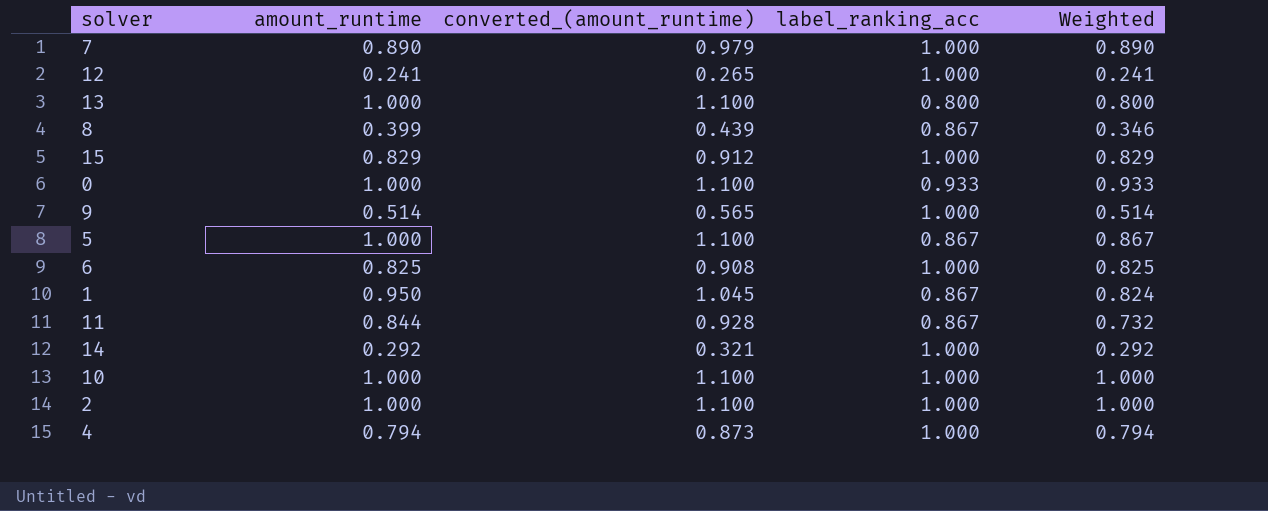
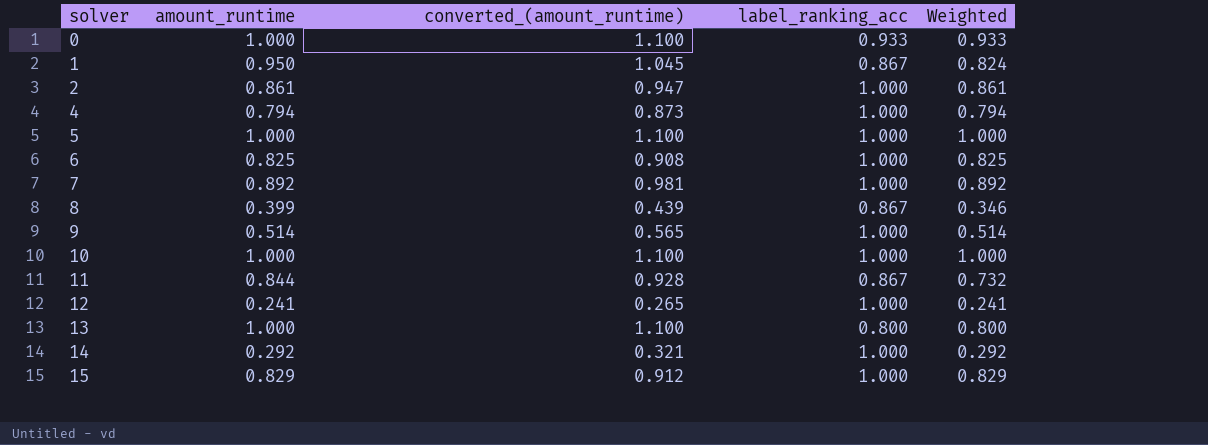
row order: none -> solver ascending
2 | amount_runtime: 1.000 -> 0.861
2 | converted_(amount_runtime): 1.100 -> 0.947
2 | Weighted: 1.000 -> 0.861
5 | label_ranking_acc: 0.867 -> 1.000
5 | Weighted: 0.867 -> 1.000
7 | amount_runtime: 0.890 -> 0.892
7 | converted_(amount_runtime): 0.979 -> 0.981
7 | Weighted: 0.890 -> 0.892

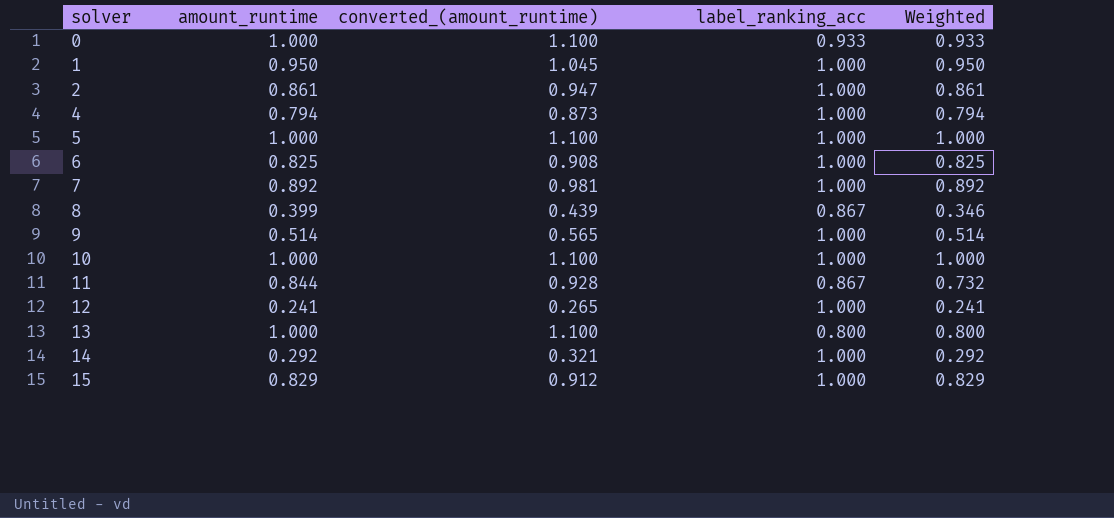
1 | label_ranking_acc: 0.867 -> 1.000
1 | Weighted: 0.824 -> 0.950

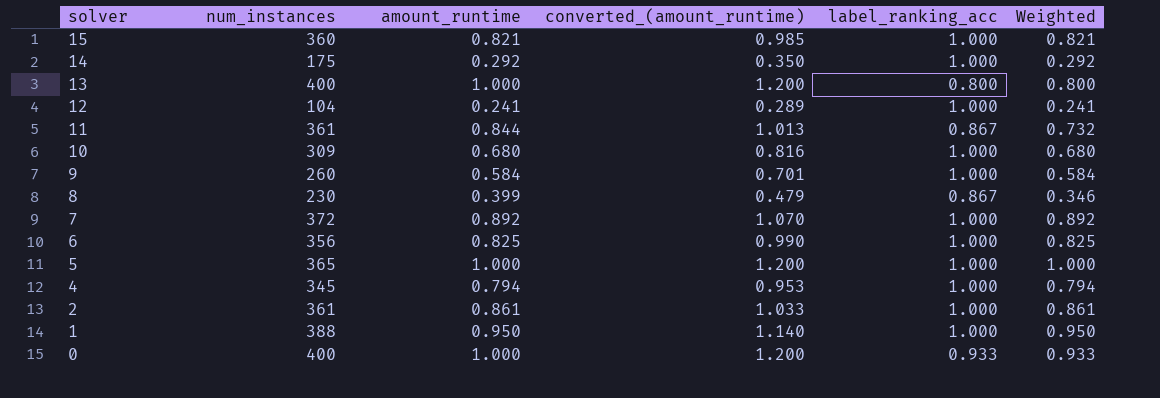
row order: solver ascending -> solver descending
column num_instances | position: none -> 2
column converted_(amount_runtime) | formula: [amount_runtime] * 1.1 -> [amount_runtime] * 1.2
15 | amount_runtime: 0.829 -> 0.821
15 | Weighted: 0.829 -> 0.821
10 | amount_runtime: 1.000 -> 0.680
10 | Weighted: 1.000 -> 0.680
9 | amount_runtime: 0.514 -> 0.584
9 | Weighted: 0.514 -> 0.584

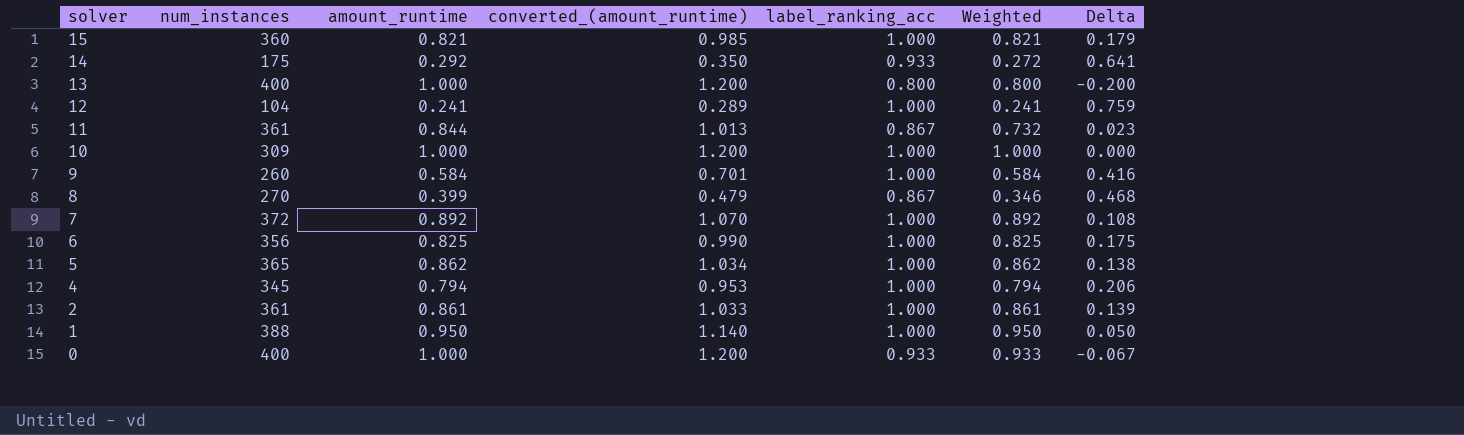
column Delta | formula: none -> [label_ranking_acc] - [amount_runtime]
14 | label_ranking_acc: 1.000 -> 0.933
14 | Weighted: 0.292 -> 0.272
10 | amount_runtime: 0.680 -> 1.000
10 | converted_(amount_runtime): 0.816 -> 1.200
10 | Weighted: 0.680 -> 1.000
8 | num_instances: 230 -> 270
5 | amount_runtime: 1.000 -> 0.862
5 | converted_(amount_runtime): 1.200 -> 1.034
5 | Weighted: 1.000 -> 0.862

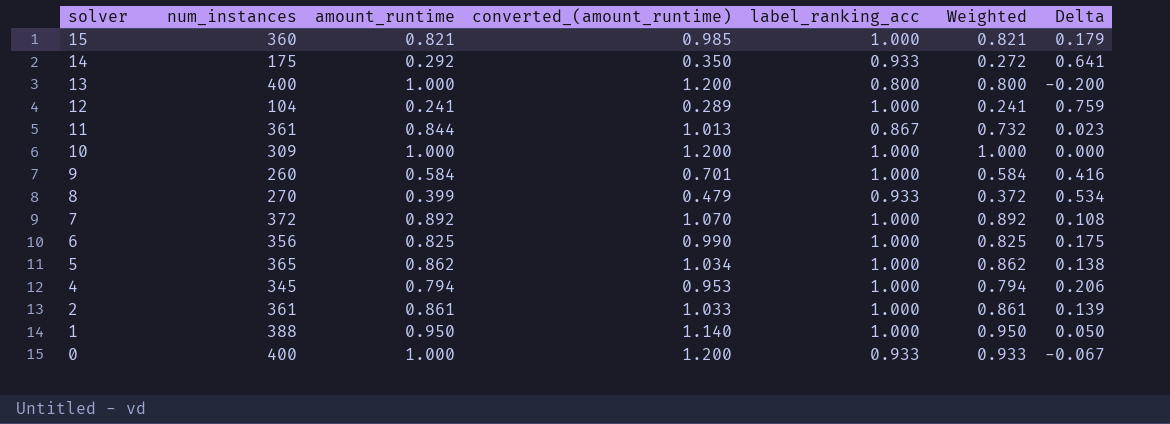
8 | label_ranking_acc: 0.867 -> 0.933
8 | Weighted: 0.346 -> 0.372
8 | Delta: 0.468 -> 0.534

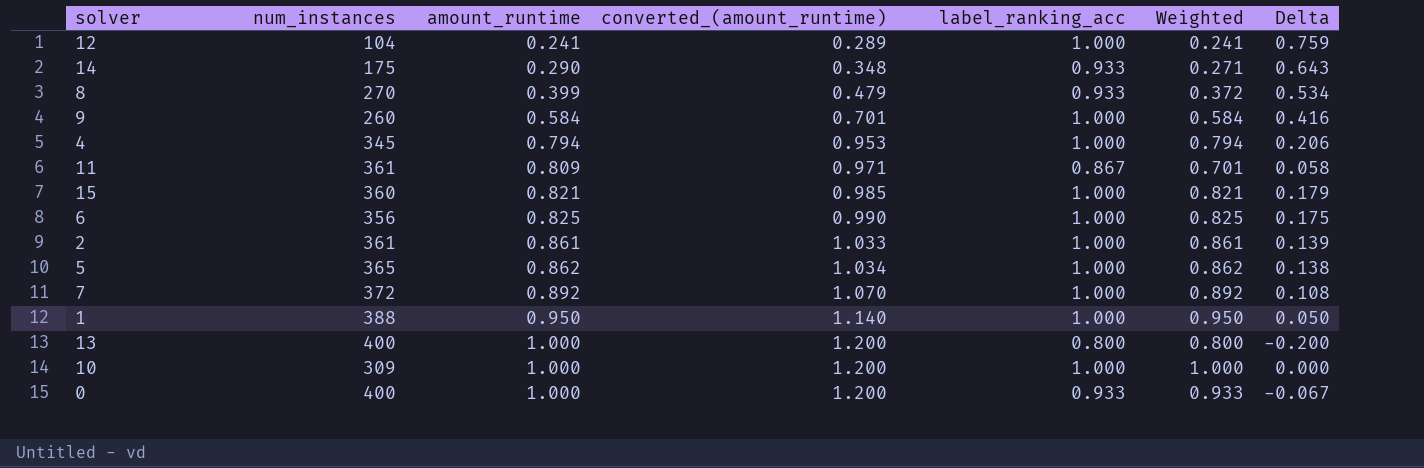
row order: solver descending -> amount_runtime ascending
14 | amount_runtime: 0.292 -> 0.290
14 | converted_(amount_runtime): 0.350 -> 0.348
14 | Weighted: 0.272 -> 0.271
14 | Delta: 0.641 -> 0.643
11 | amount_runtime: 0.844 -> 0.809
11 | converted_(amount_runtime): 1.013 -> 0.971
11 | Weighted: 0.732 -> 0.701
11 | Delta: 0.023 -> 0.058

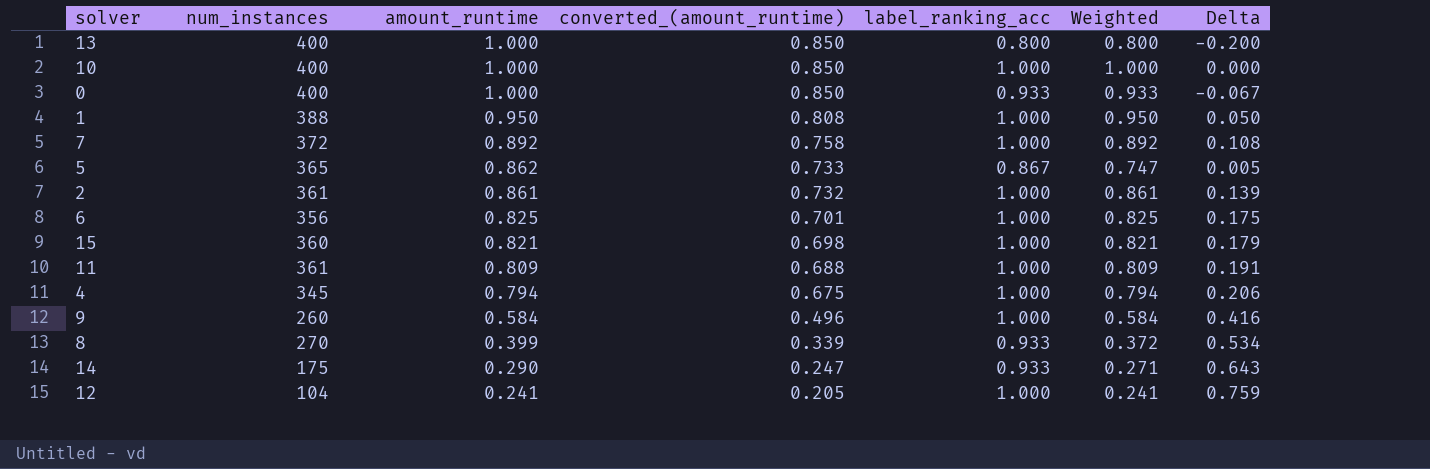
row order: amount_runtime ascending -> amount_runtime descending
column converted_(amount_runtime) | formula: [amount_runtime] * 1.2 -> [amount_runtime] * 0.85
10 | num_instances: 309 -> 400
5 | label_ranking_acc: 1.000 -> 0.867
5 | Weighted: 0.862 -> 0.747
5 | Delta: 0.138 -> 0.005
11 | label_ranking_acc: 0.867 -> 1.000
11 | Weighted: 0.701 -> 0.809
11 | Delta: 0.058 -> 0.191

